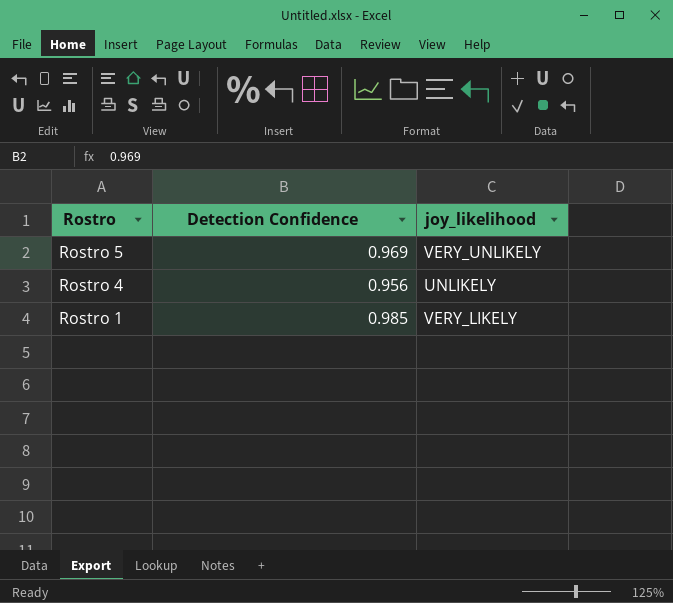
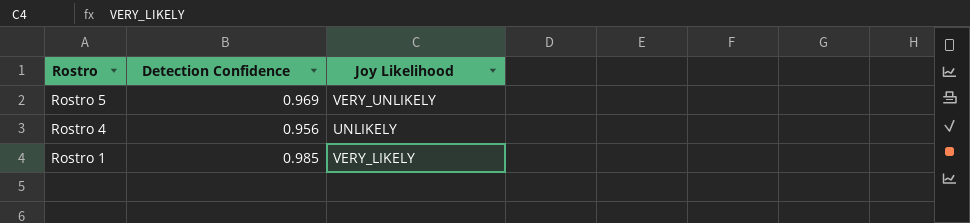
column name: joy_likelihood -> Joy Likelihood

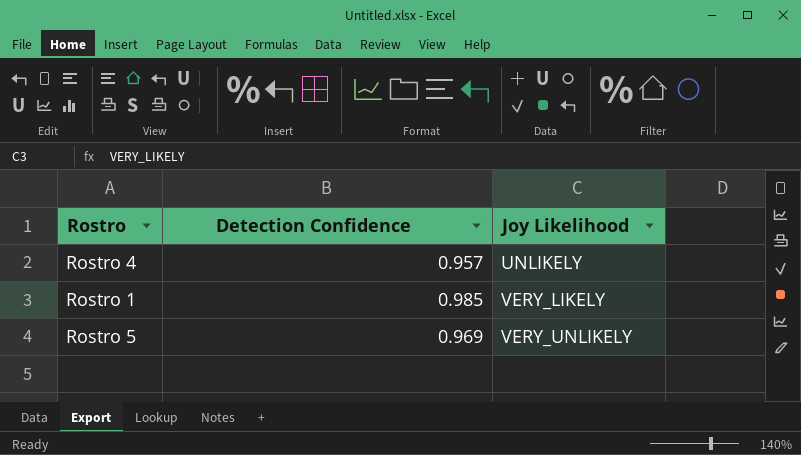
row order: Rostro descending -> Joy Likelihood ascending
Rostro 4 | Detection Confidence: 0.956 -> 0.957

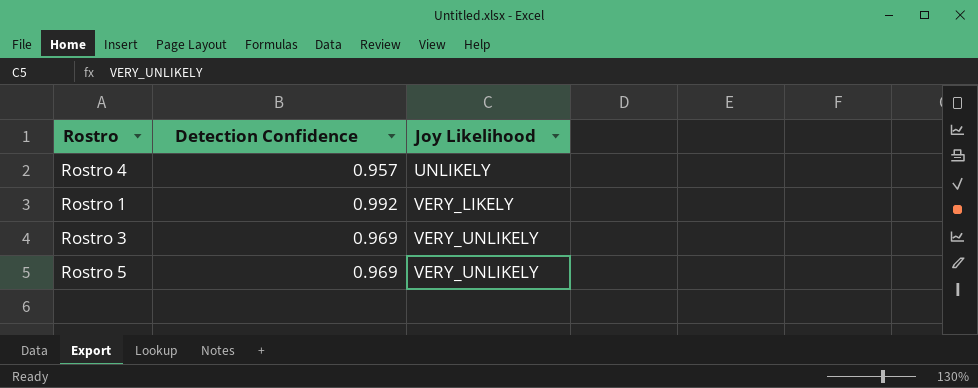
Rostro 1 | Detection Confidence: 0.985 -> 0.992
row Rostro 3: none -> 0.969 | VERY_UNLIKELY

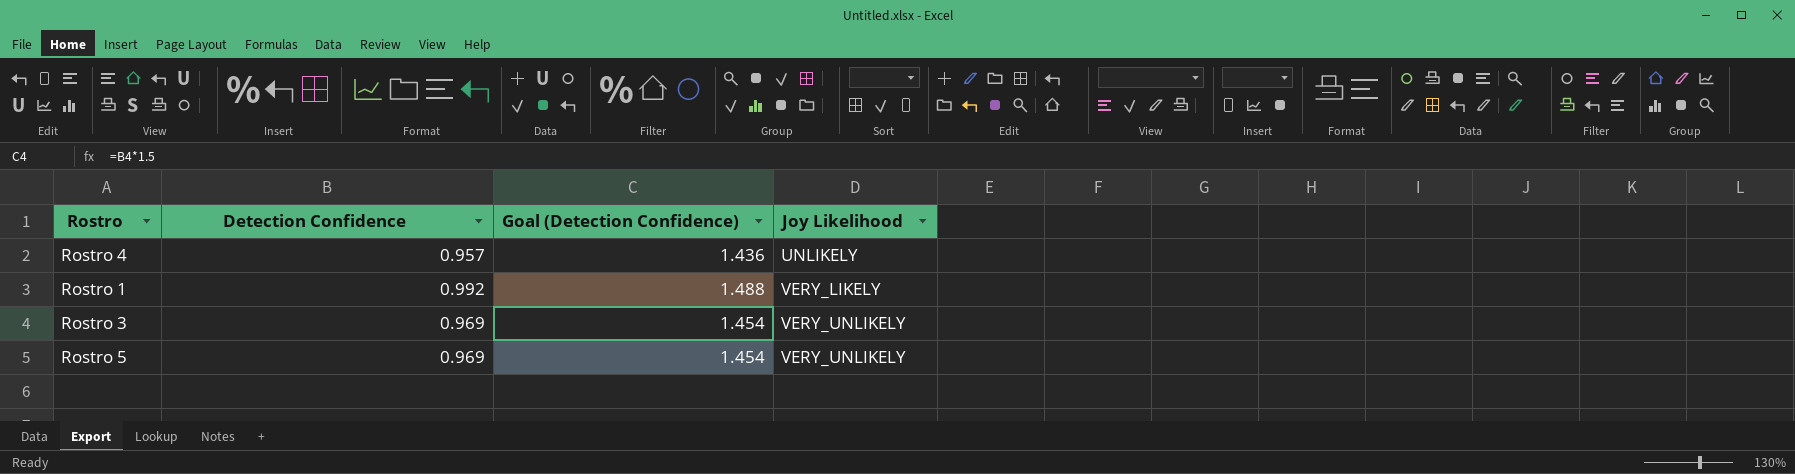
column Goal (Detection Confidence) | formula: none -> [Detection Confidence] * 1.5

